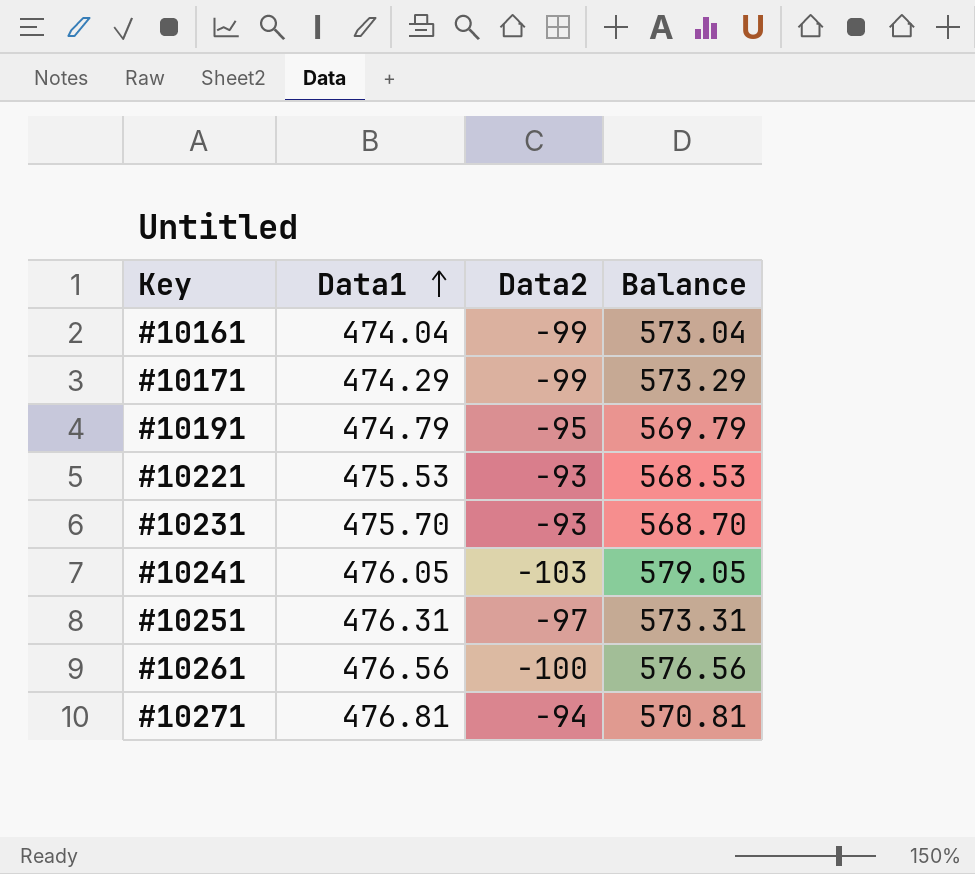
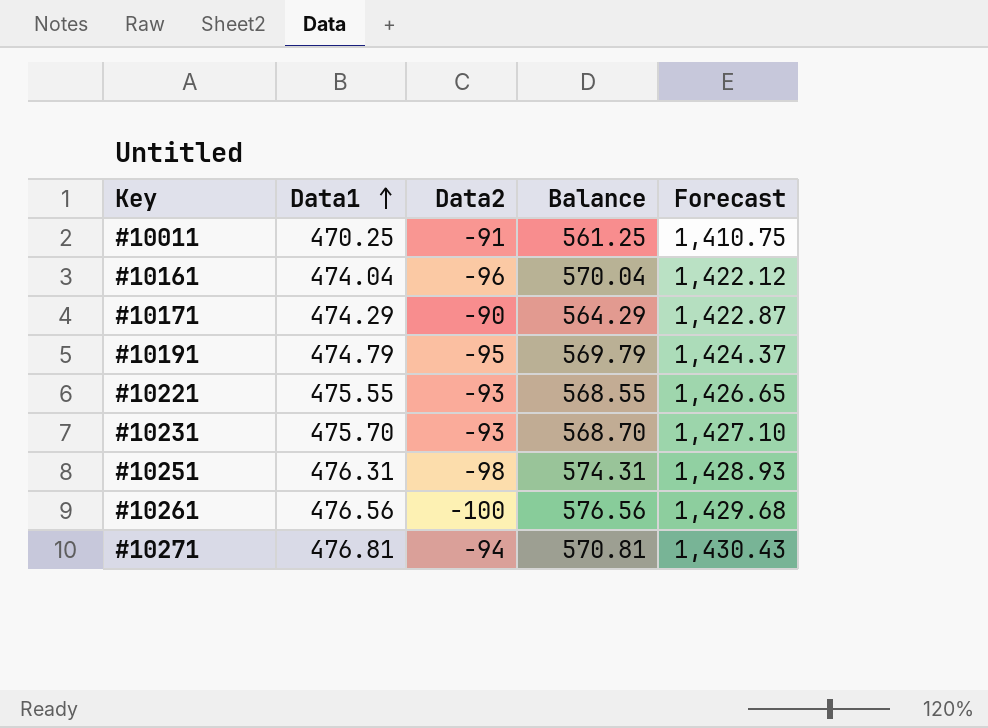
column Forecast | formula: none -> [Data1] * 3
row #10241: 476.05 | -103 | 579.05 -> none
row #10011: none -> 470.25 | -91 | 561.25 | 1,410.75
#10161 | Data2: -99 -> -96
#10161 | Balance: 573.04 -> 570.04
#10171 | Data2: -99 -> -90
#10171 | Balance: 573.29 -> 564.29
#10221 | Data1: 475.53 -> 475.55
#10221 | Balance: 568.53 -> 568.55
#10251 | Data2: -97 -> -98
#10251 | Balance: 573.31 -> 574.31

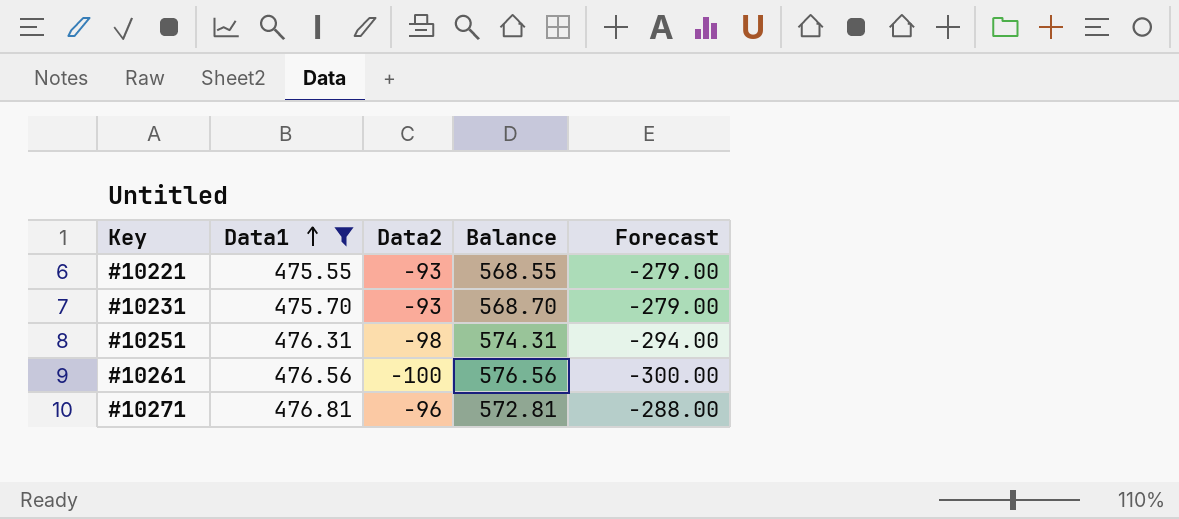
filter: none -> Data1 >= 475.55
column Forecast | formula: [Data1] * 3 -> [Data2] * 3
#10271 | Data2: -94 -> -96
#10271 | Balance: 570.81 -> 572.81

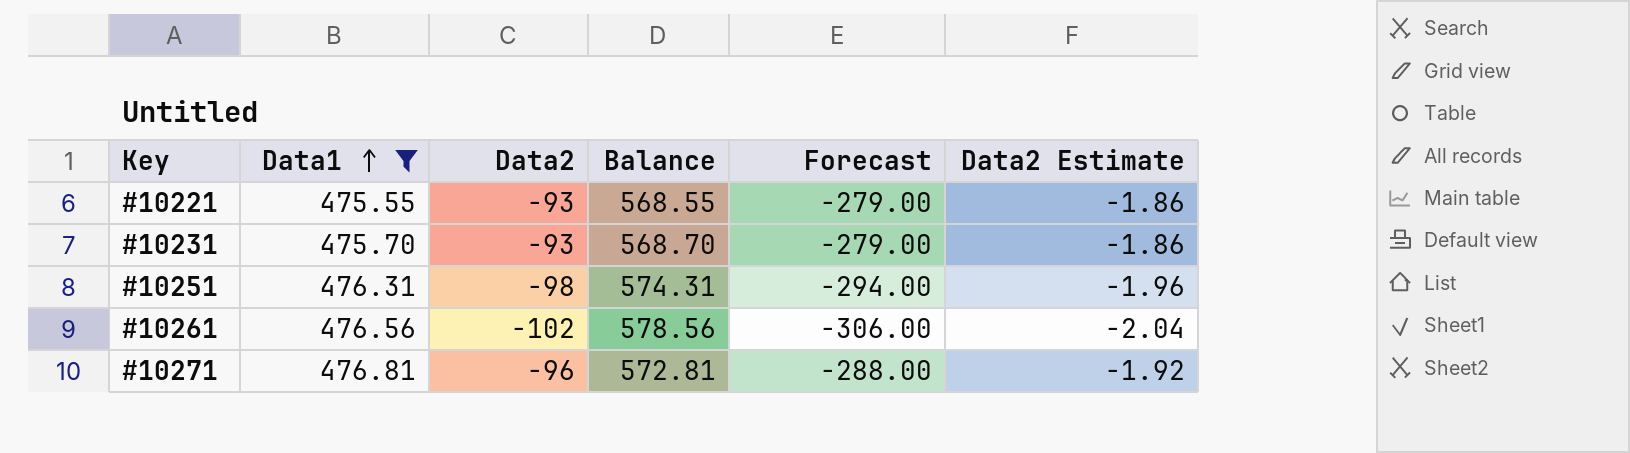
column Data2 Estimate | formula: none -> [Data2] * 0.02
#10261 | Data2: -100 -> -102
#10261 | Balance: 576.56 -> 578.56
#10261 | Forecast: -300.00 -> -306.00

